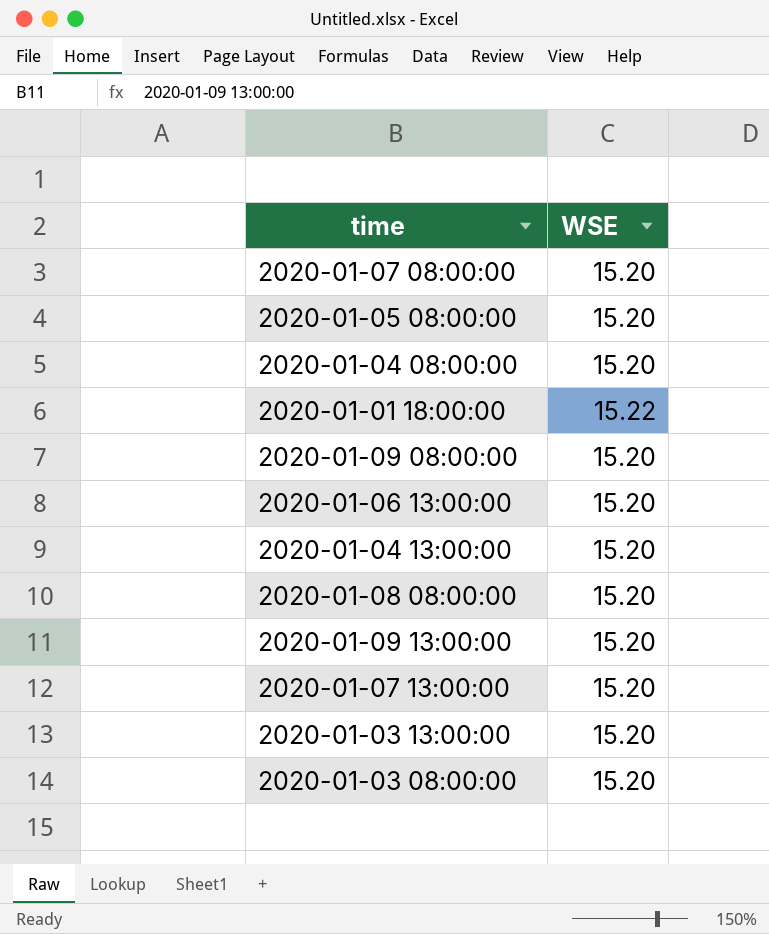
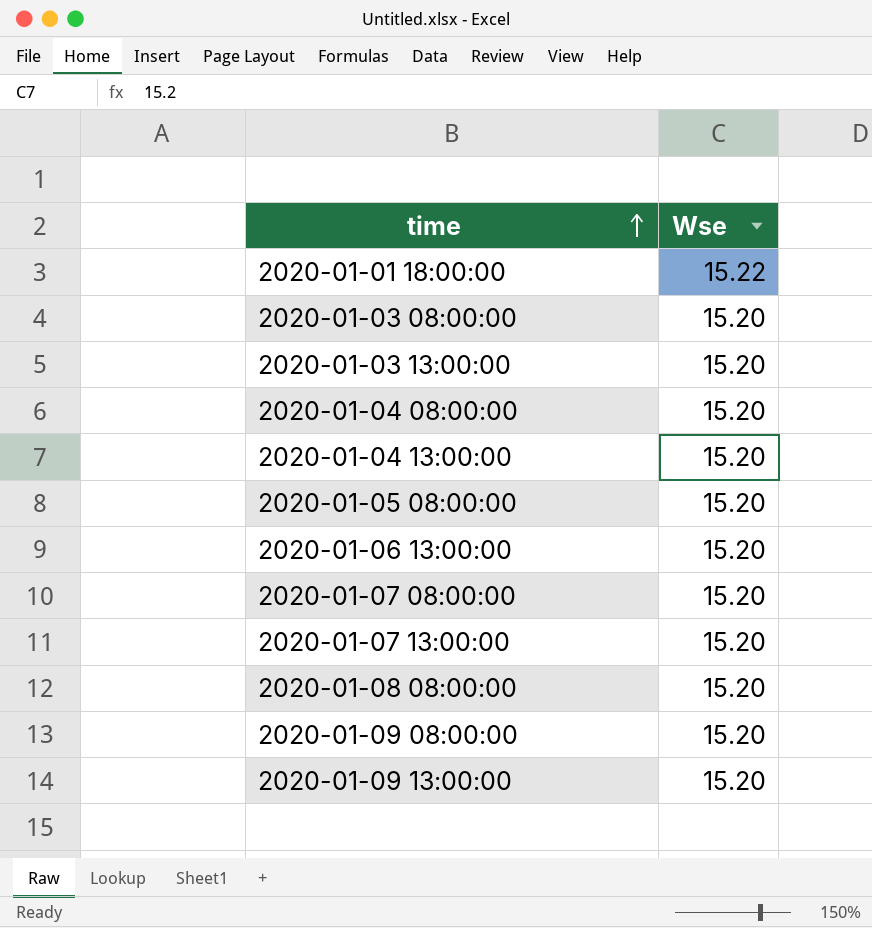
row order: none -> time ascending
column name: WSE -> Wse

